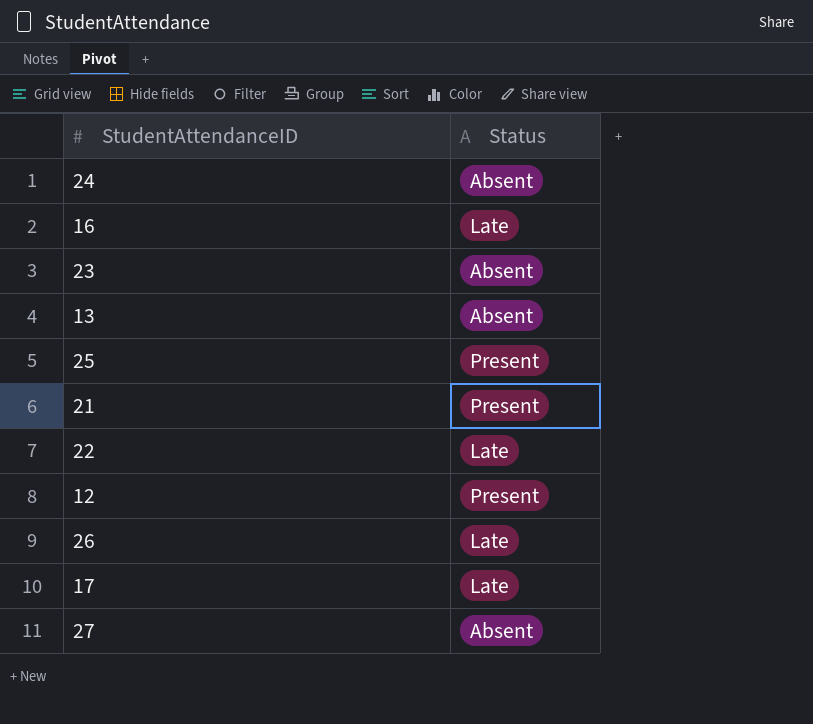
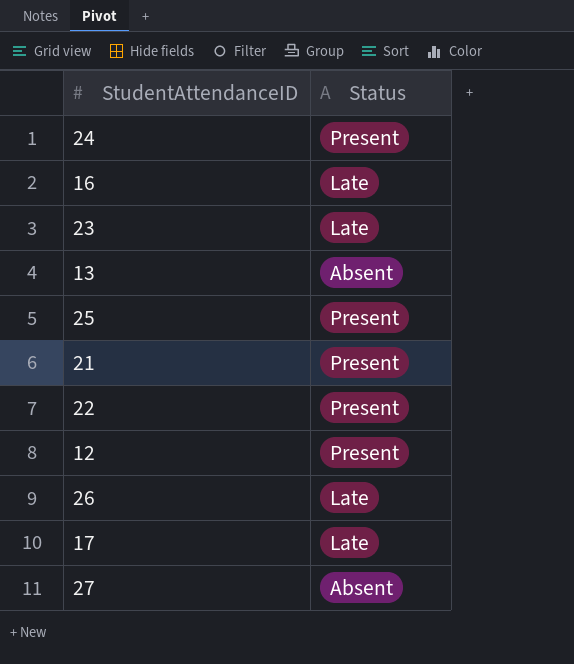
24 | Status: Absent -> Present
23 | Status: Absent -> Late
22 | Status: Late -> Present

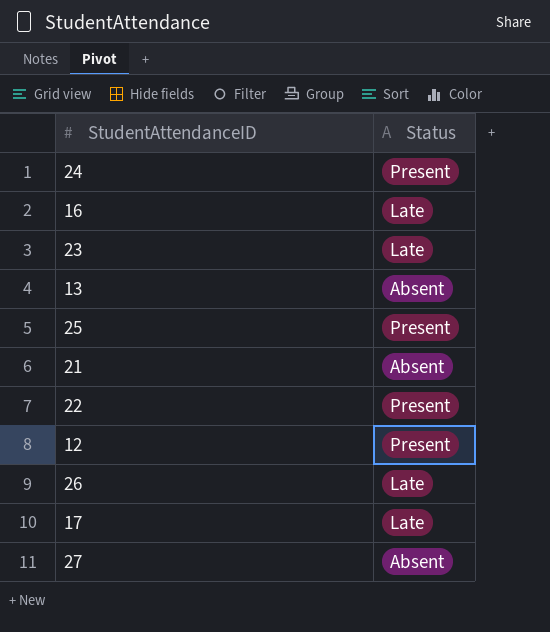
21 | Status: Present -> Absent

